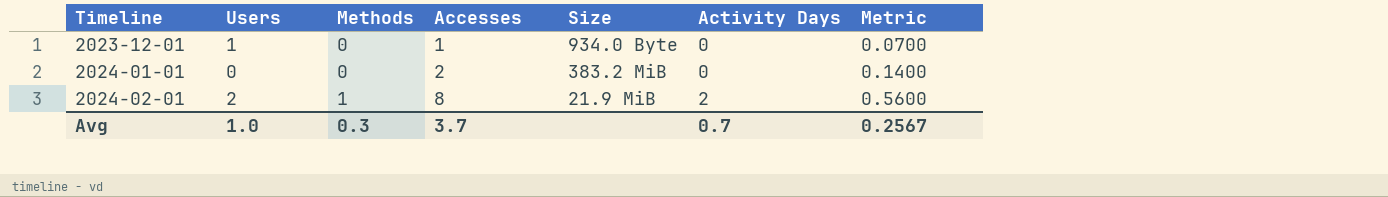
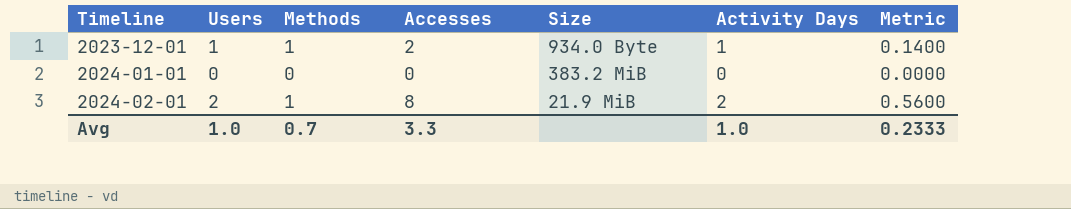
2023-12-01 | Methods: 0 -> 1
2023-12-01 | Accesses: 1 -> 2
2023-12-01 | Activity Days: 0 -> 1
2023-12-01 | Metric: 0.0700 -> 0.1400
2024-01-01 | Accesses: 2 -> 0
2024-01-01 | Metric: 0.1400 -> 0.0000
Avg | Methods: 0.3 -> 0.7
Avg | Accesses: 3.7 -> 3.3
Avg | Activity Days: 0.7 -> 1.0
Avg | Metric: 0.2567 -> 0.2333

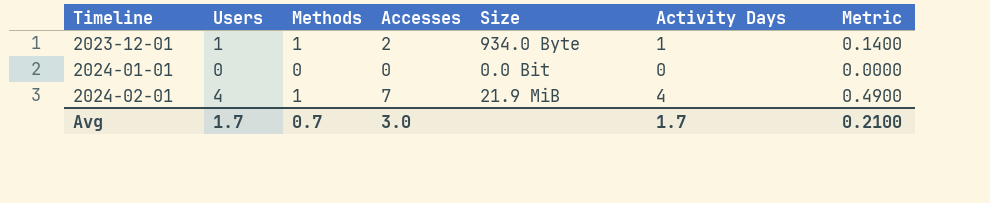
2024-01-01 | Size: 383.2 MiB -> 0.0 Bit
2024-02-01 | Users: 2 -> 4
2024-02-01 | Accesses: 8 -> 7
2024-02-01 | Activity Days: 2 -> 4
2024-02-01 | Metric: 0.5600 -> 0.4900
Avg | Users: 1.0 -> 1.7
Avg | Accesses: 3.3 -> 3.0
Avg | Activity Days: 1.0 -> 1.7
Avg | Metric: 0.2333 -> 0.2100

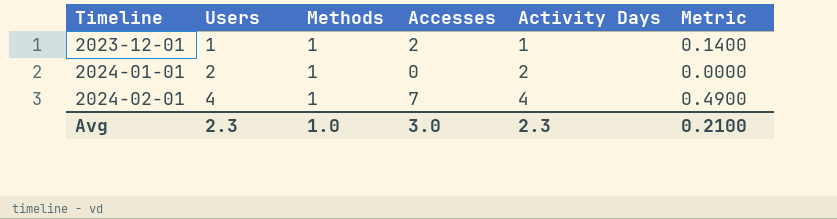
column Size | position: 5 -> none
2024-01-01 | Users: 0 -> 2
2024-01-01 | Methods: 0 -> 1
2024-01-01 | Activity Days: 0 -> 2
Avg | Users: 1.7 -> 2.3
Avg | Methods: 0.7 -> 1.0
Avg | Activity Days: 1.7 -> 2.3

